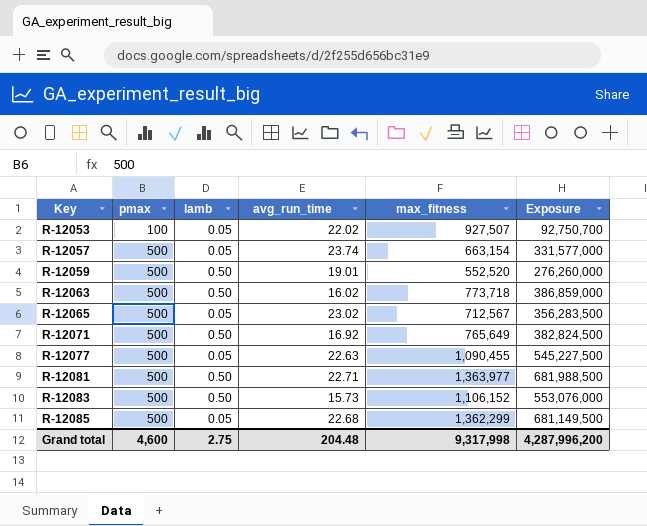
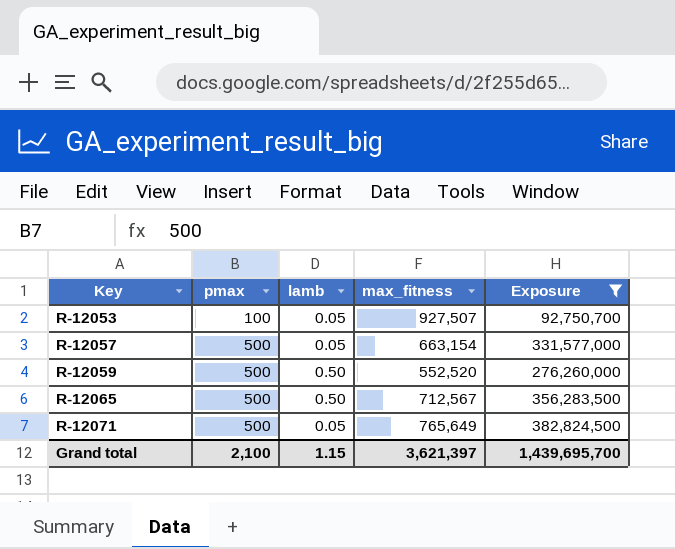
filter: none -> Exposure <= 382,824,500
column avg_run_time | position: 4 -> none
R-12065 | lamb: 0.05 -> 0.50
R-12071 | lamb: 0.50 -> 0.05
Grand total | pmax: 4,600 -> 2,100
Grand total | lamb: 2.75 -> 1.15
Grand total | max_fitness: 9,317,998 -> 3,621,397
Grand total | Exposure: 4,287,996,200 -> 1,439,695,700

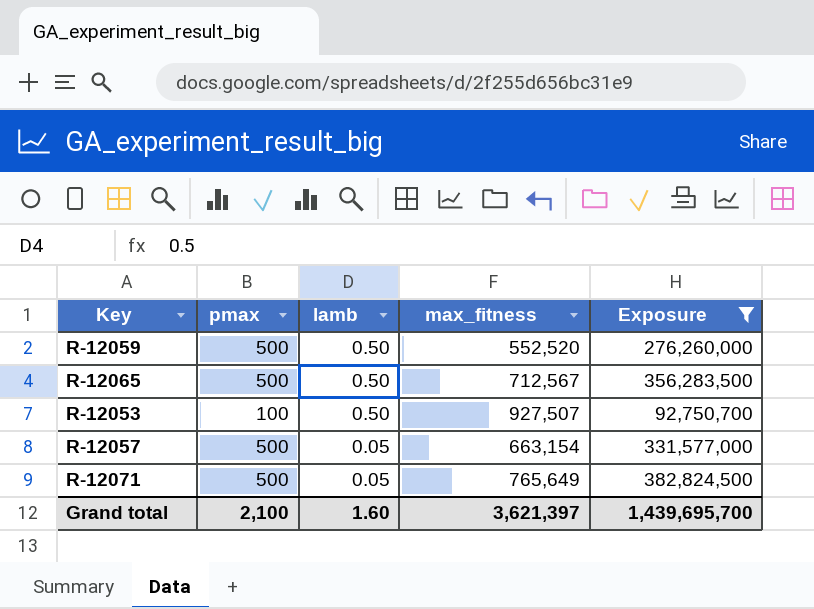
row order: Key ascending -> lamb descending
R-12053 | lamb: 0.05 -> 0.50
Grand total | lamb: 1.15 -> 1.60

